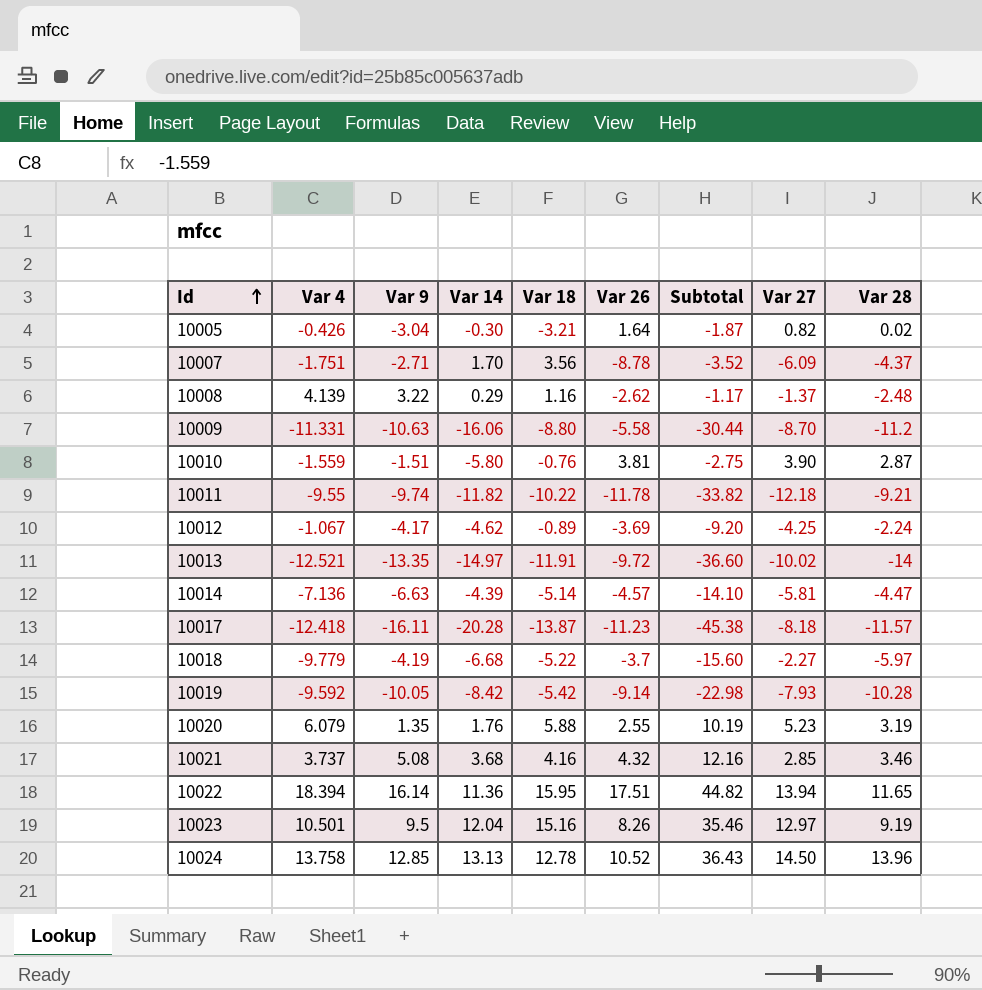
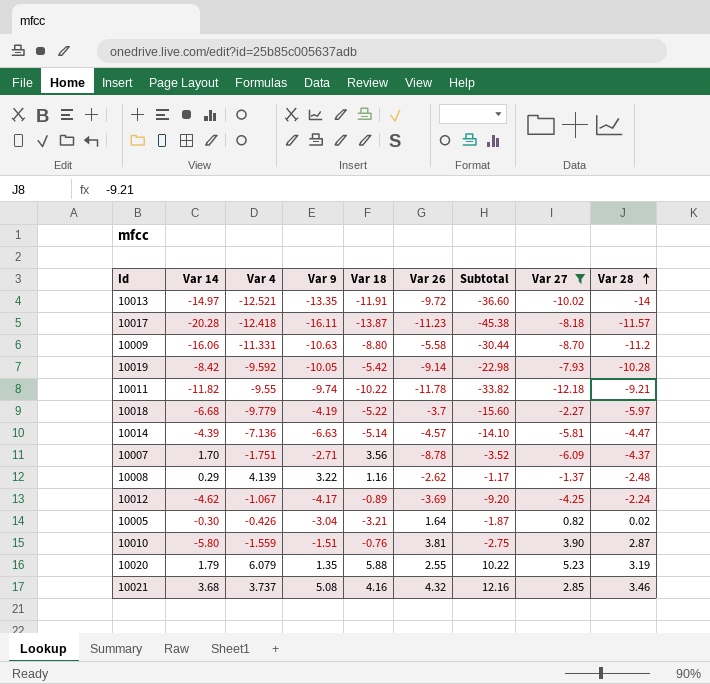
filter: none -> Var 27 <= 5.23
row order: Id ascending -> Var 28 ascending
column Var 14 | position: 4 -> 2
10020 | Var 14: 1.76 -> 1.79
10020 | Subtotal: 10.19 -> 10.22

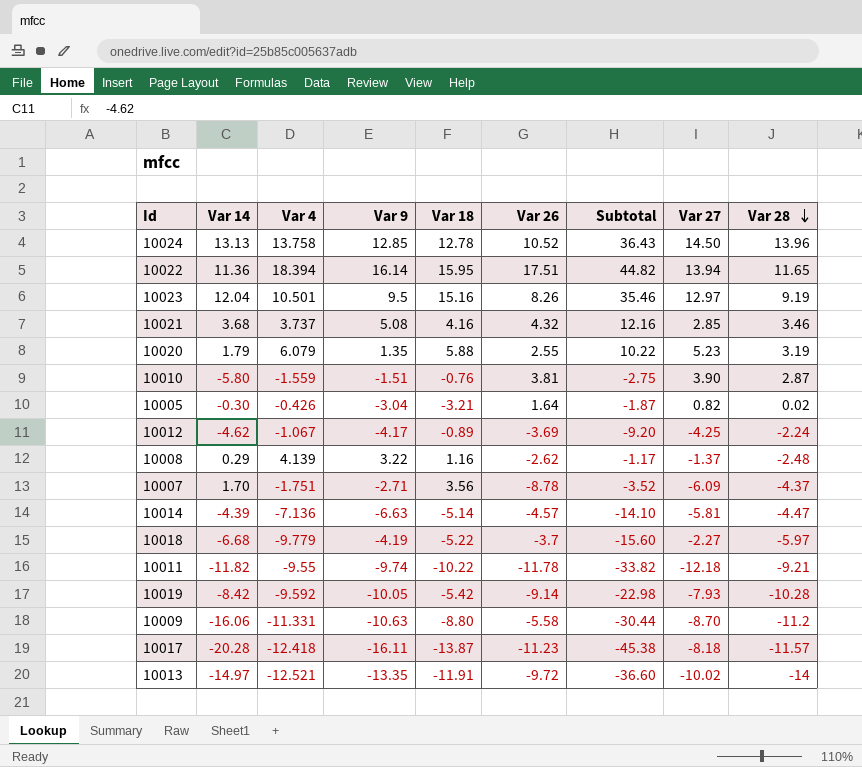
filter: Var 27 <= 5.23 -> none
row order: Var 28 ascending -> Var 28 descending

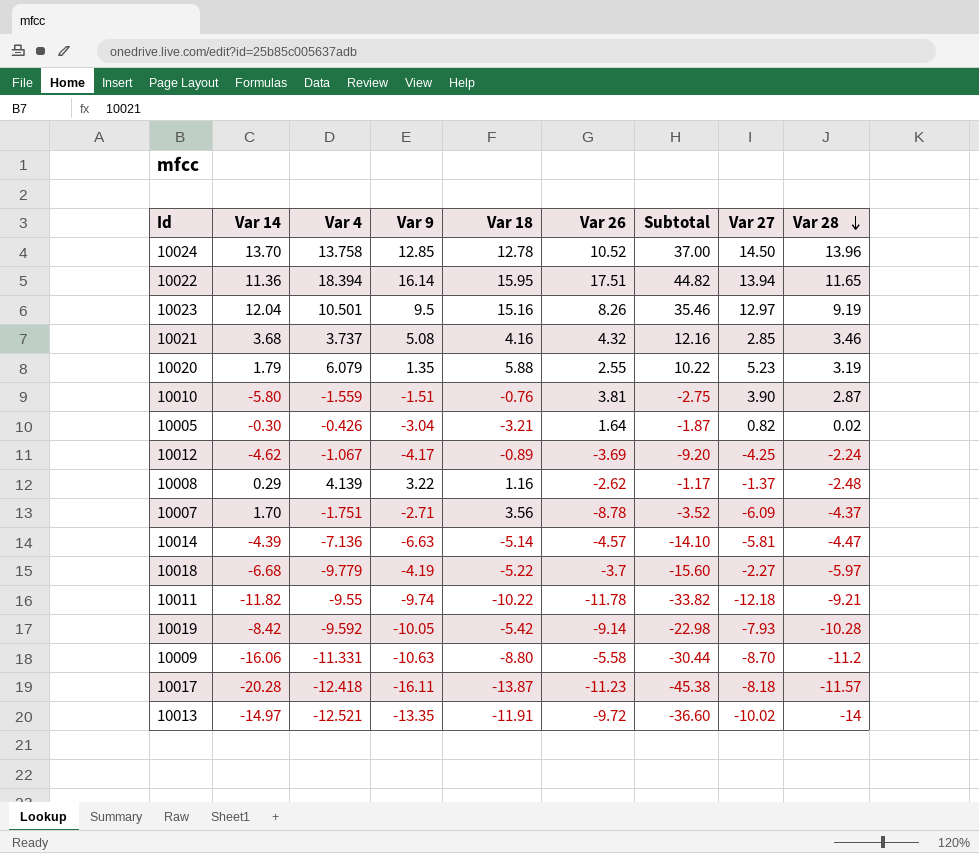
10024 | Var 14: 13.13 -> 13.70
10024 | Subtotal: 36.43 -> 37.00

